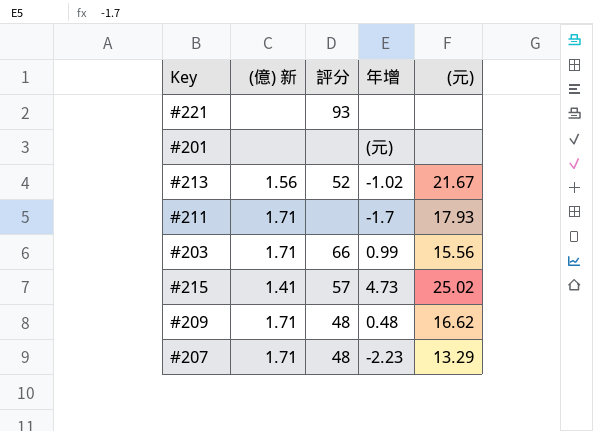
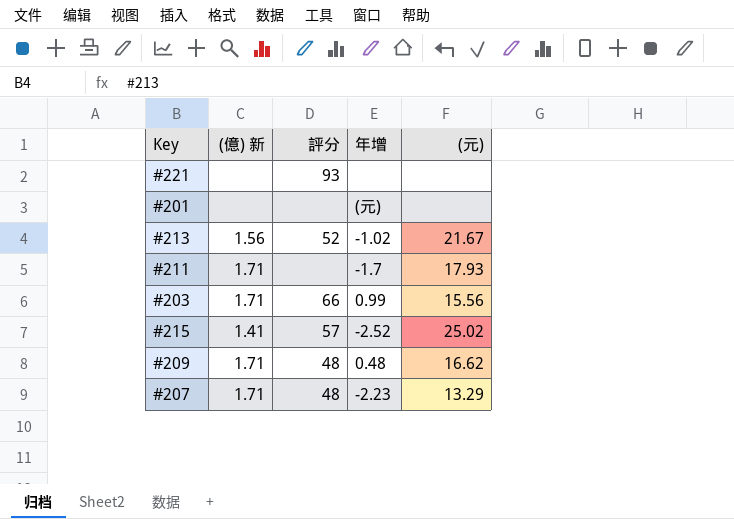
#215 | 年增: 4.73 -> -2.52

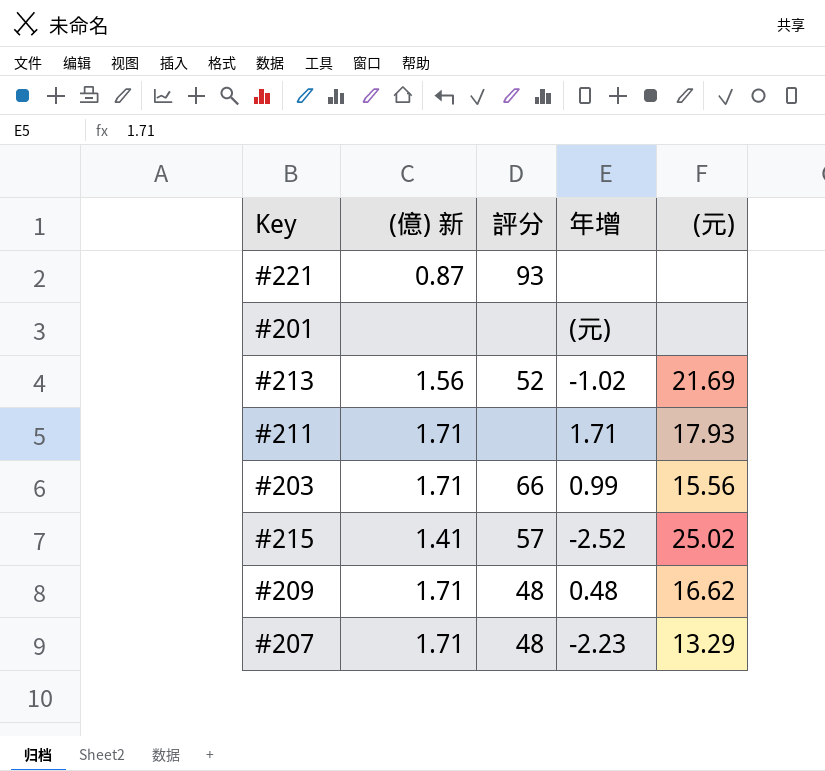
#221 | (億) 新: none -> 0.87
#213 | (元): 21.67 -> 21.69
#211 | 年增: -1.7 -> 1.71

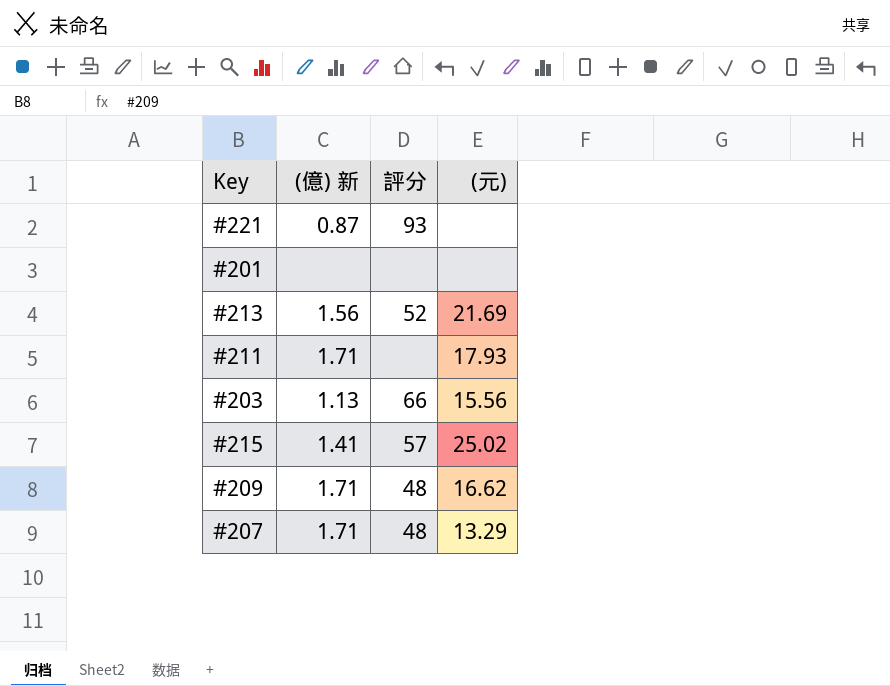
column 年增 | position: 4 -> none
#203 | (億) 新: 1.71 -> 1.13

